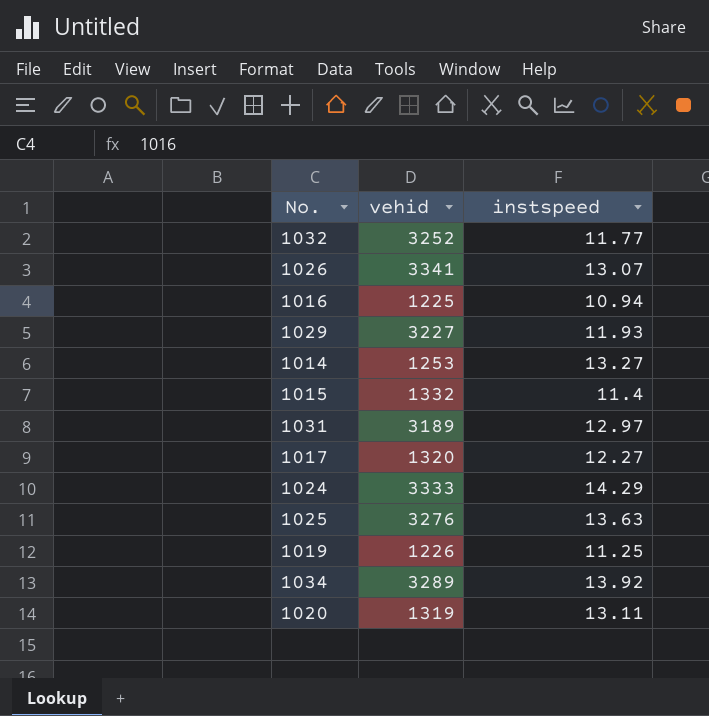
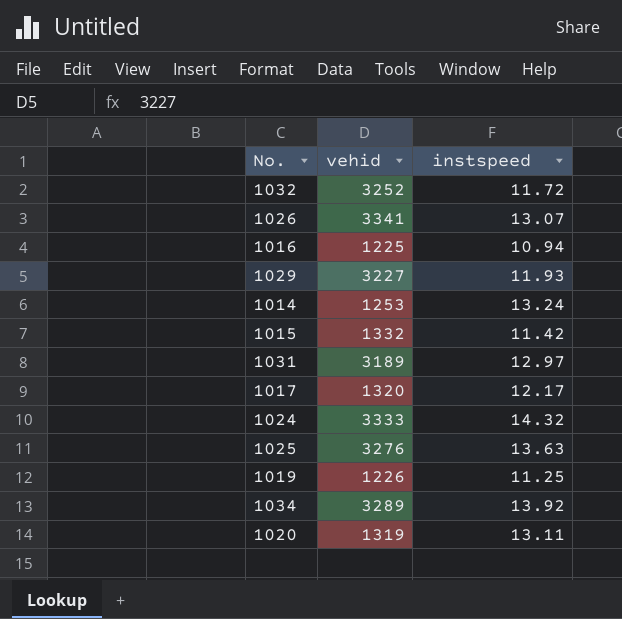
1032 | instspeed: 11.77 -> 11.72
1014 | instspeed: 13.27 -> 13.24
1015 | instspeed: 11.4 -> 11.42
1017 | instspeed: 12.27 -> 12.17
1024 | instspeed: 14.29 -> 14.32

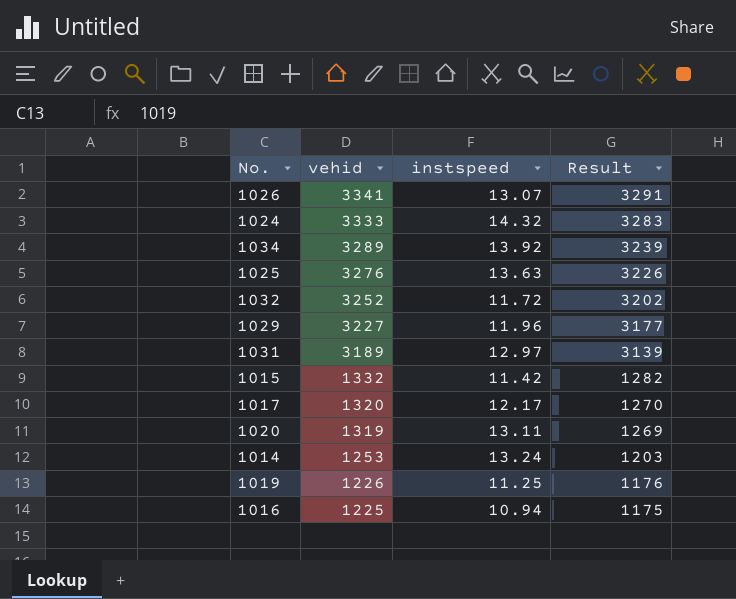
row order: none -> vehid descending
column Result | formula: none -> [vehid] - 50
1029 | instspeed: 11.93 -> 11.96

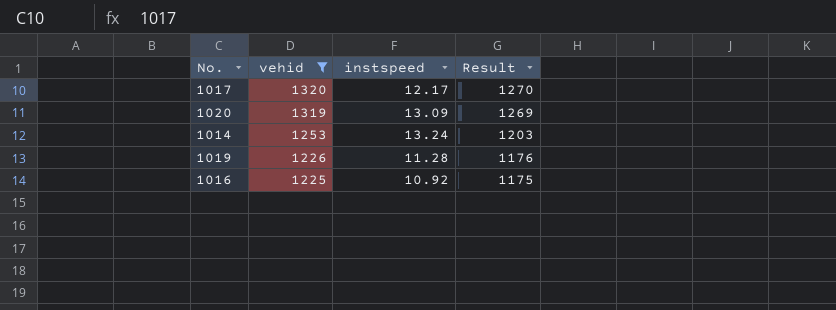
filter: none -> vehid <= 1320
1020 | instspeed: 13.11 -> 13.09
1019 | instspeed: 11.25 -> 11.28
1016 | instspeed: 10.94 -> 10.92

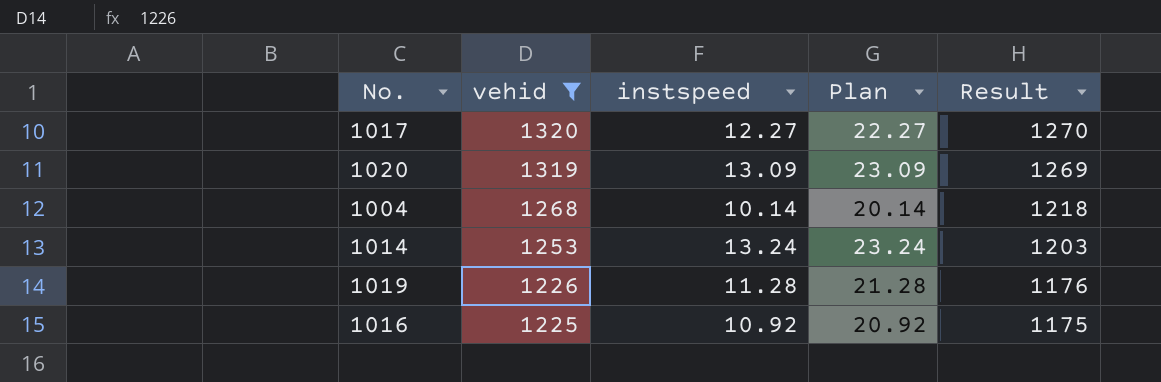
column Plan | formula: none -> [instspeed] + 10
1017 | instspeed: 12.17 -> 12.27
row 1004: none -> 1268 | 10.14 | 20.14 | 1218

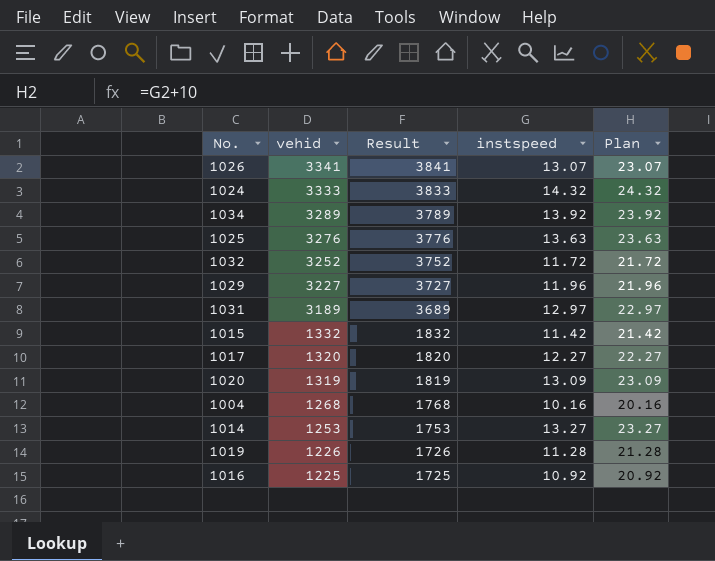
filter: vehid <= 1320 -> none
column Result | formula: [vehid] - 50 -> [vehid] + 500
column Result | position: 5 -> 3
1004 | instspeed: 10.14 -> 10.16
1004 | Plan: 20.14 -> 20.16
1014 | instspeed: 13.24 -> 13.27
1014 | Plan: 23.24 -> 23.27

